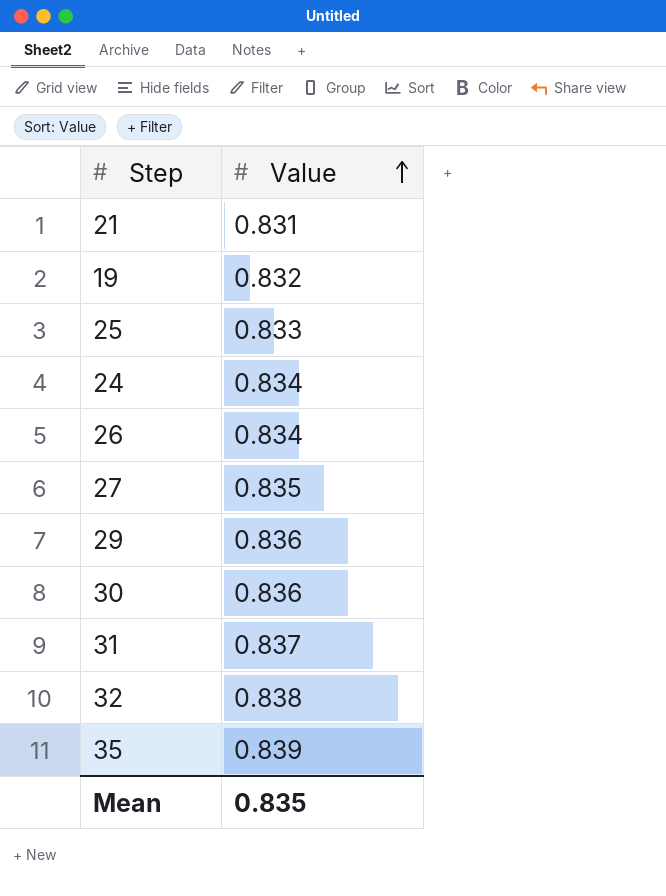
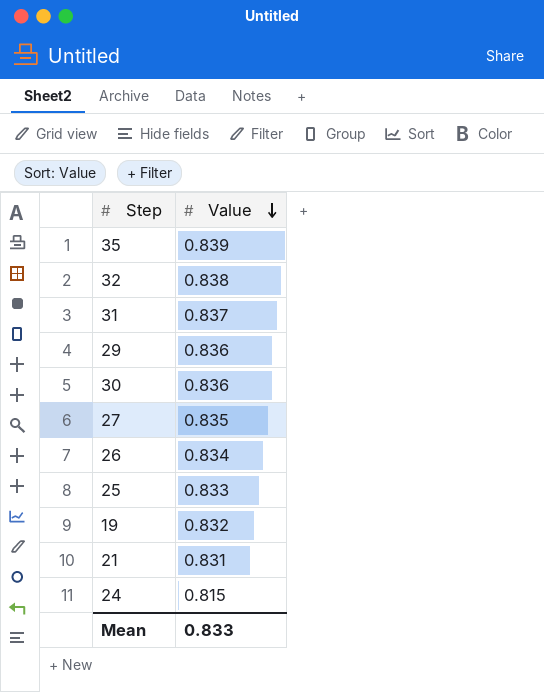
row order: Value ascending -> Value descending
24 | Value: 0.834 -> 0.815
Mean | Value: 0.835 -> 0.833

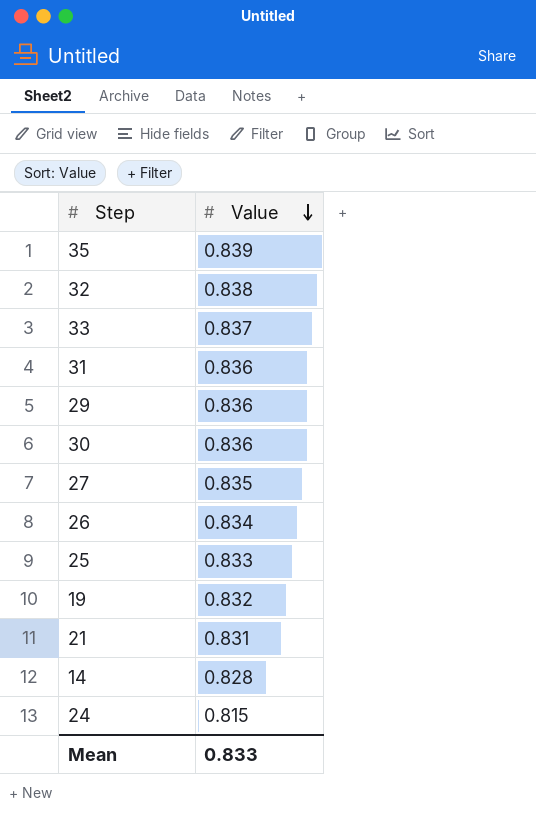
row 33: none -> 0.837
31 | Value: 0.837 -> 0.836
row 14: none -> 0.828

